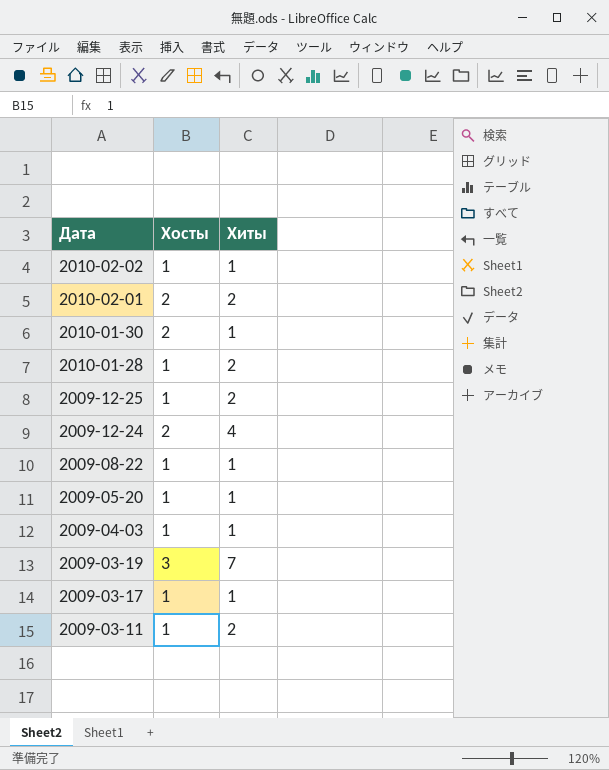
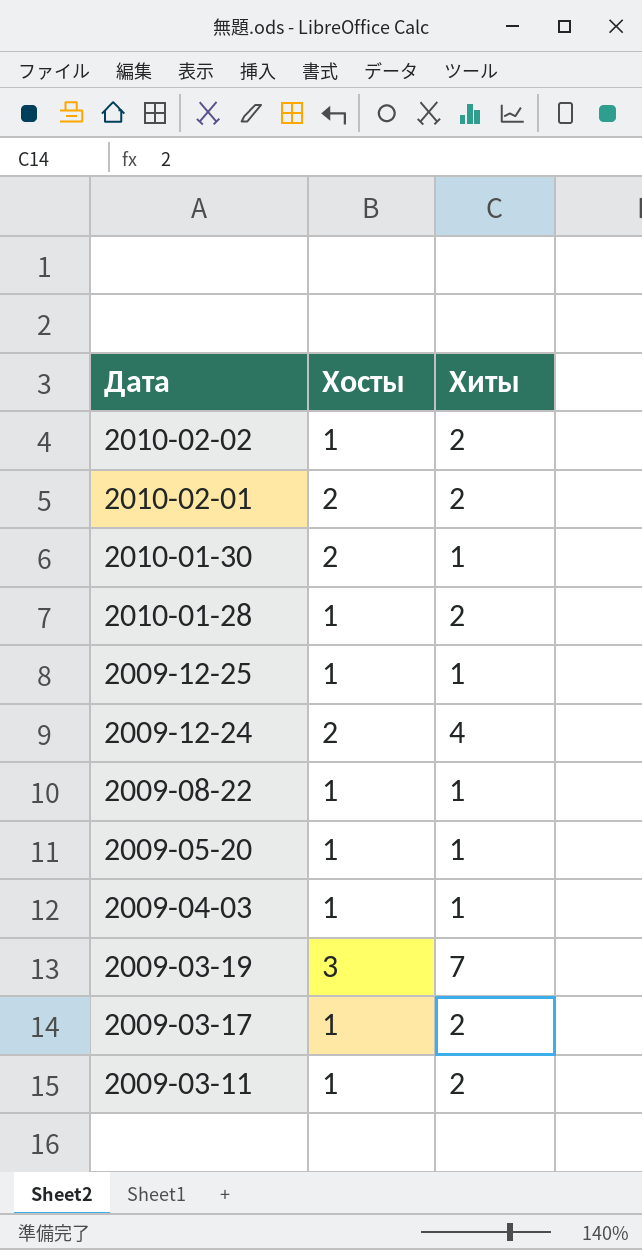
2010-02-02 | Хиты: 1 -> 2
2009-12-25 | Хиты: 2 -> 1
2009-03-17 | Хиты: 1 -> 2

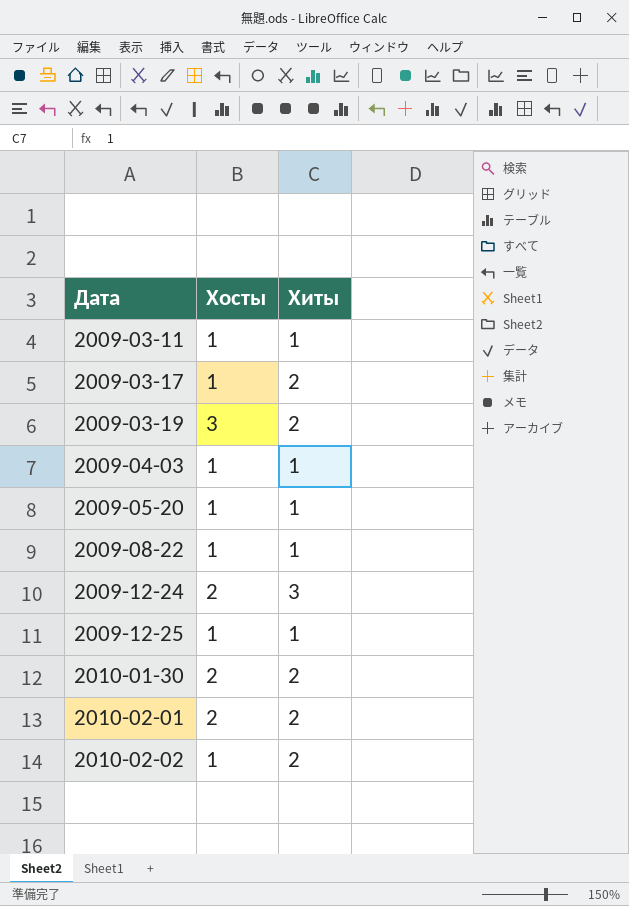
row order: Дата descending -> Дата ascending
row 2010-01-28: 1 | 2 -> none
2009-03-11 | Хиты: 2 -> 1
2009-03-19 | Хиты: 7 -> 2
2009-12-24 | Хиты: 4 -> 3
2010-01-30 | Хиты: 1 -> 2

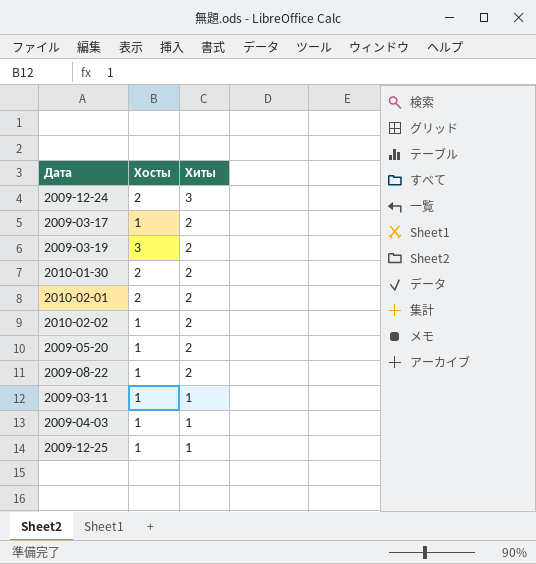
row order: Дата ascending -> Хиты descending
2009-05-20 | Хиты: 1 -> 2
2009-08-22 | Хиты: 1 -> 2

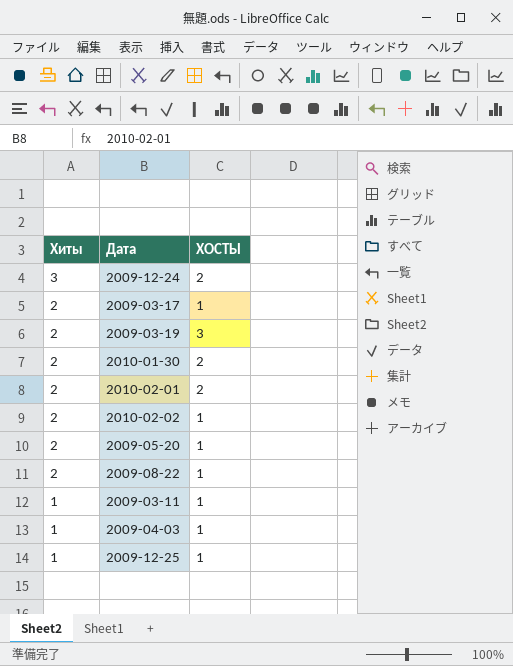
column Хиты | position: 3 -> 1
column name: Хосты -> ХОСТЫ

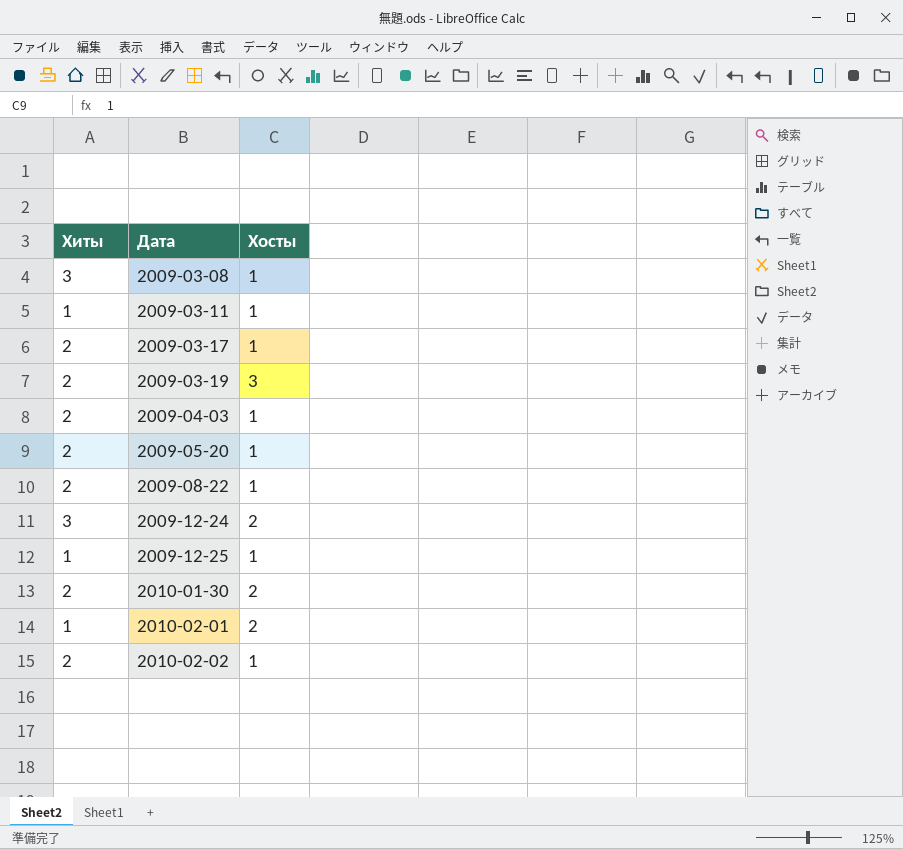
row order: Хиты descending -> Дата ascending
column name: ХОСТЫ -> Хосты
row 2009-03-08: none -> 3 | 1
2009-04-03 | Хиты: 1 -> 2
2010-02-01 | Хиты: 2 -> 1

